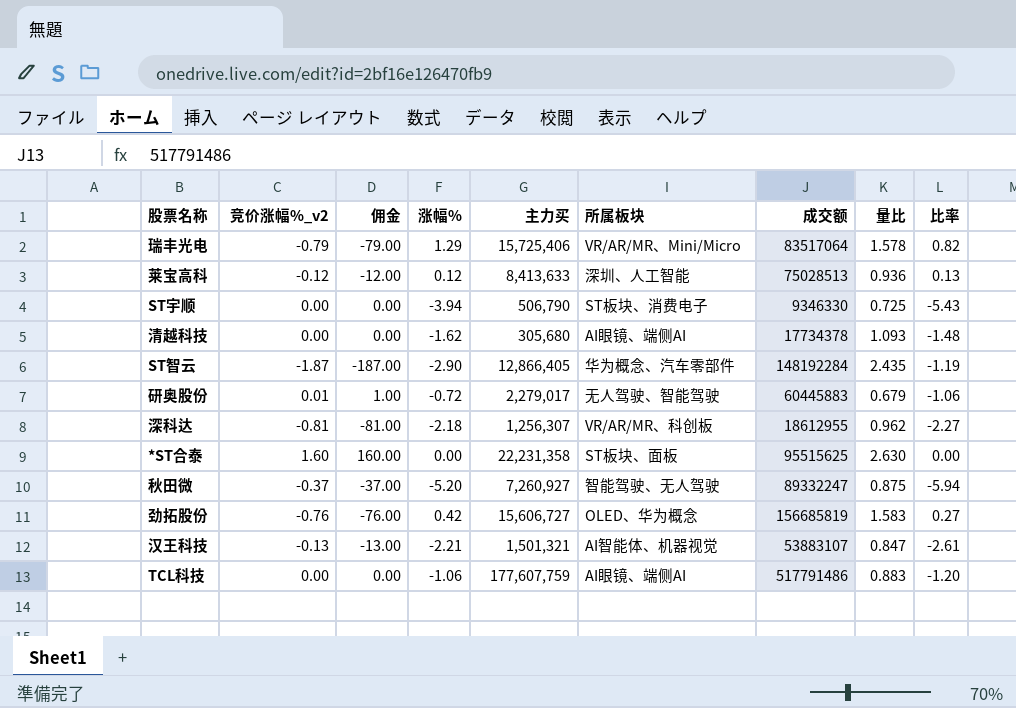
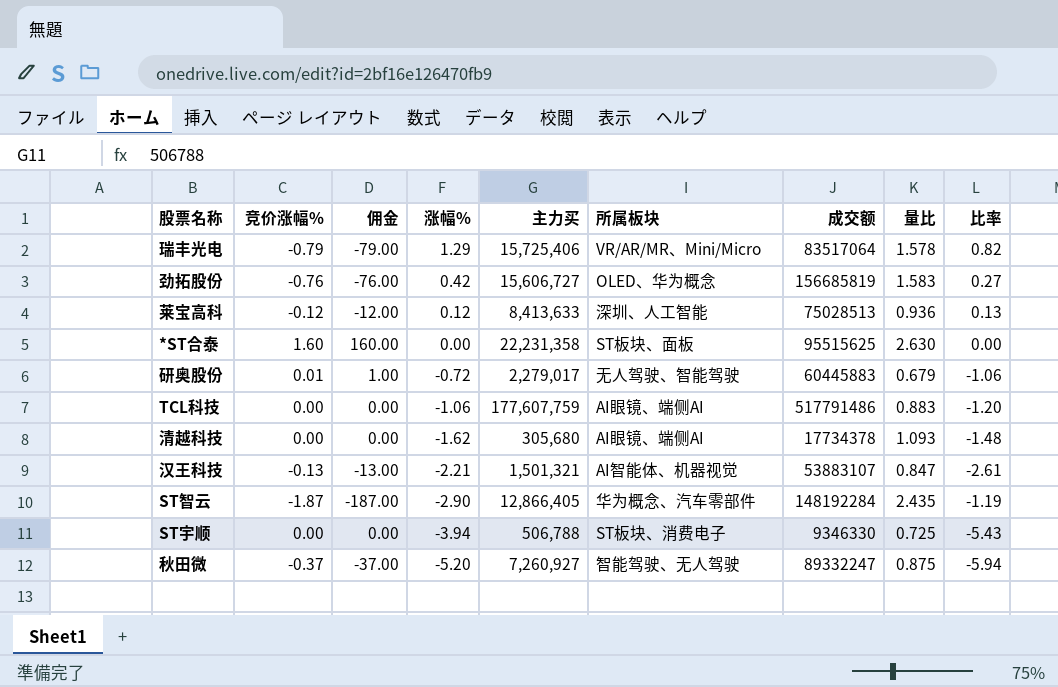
row order: none -> 涨幅% descending
column name: 竞价涨幅%_v2 -> 竞价涨幅%
row 深科达: -0.81 | -81.00 | -2.18 | 1,256,307 | VR/AR/MR、科创板 | 18612955 | 0.962 | -2.27 -> none
ST宇顺 | 主力买: 506,790 -> 506,788

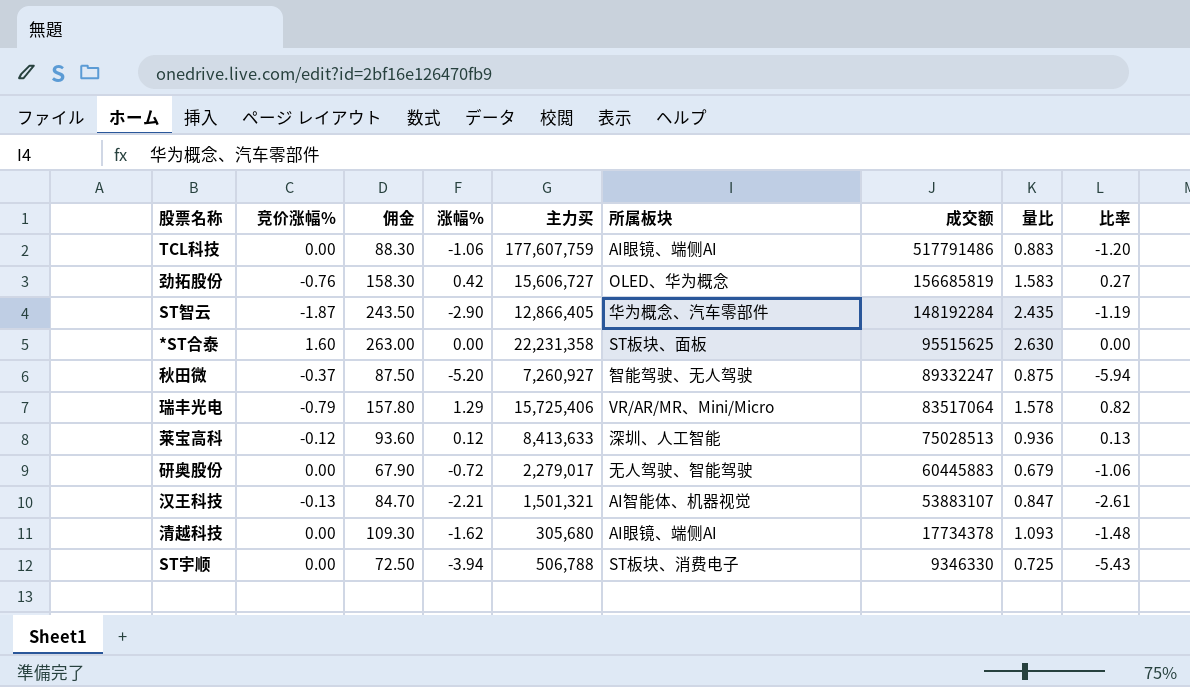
row order: 涨幅% descending -> 成交额 descending
column 佣金 | formula: [竞价涨幅%] * 100 -> [量比] * 100
研奥股份 | 竞价涨幅%: 0.01 -> 0.00

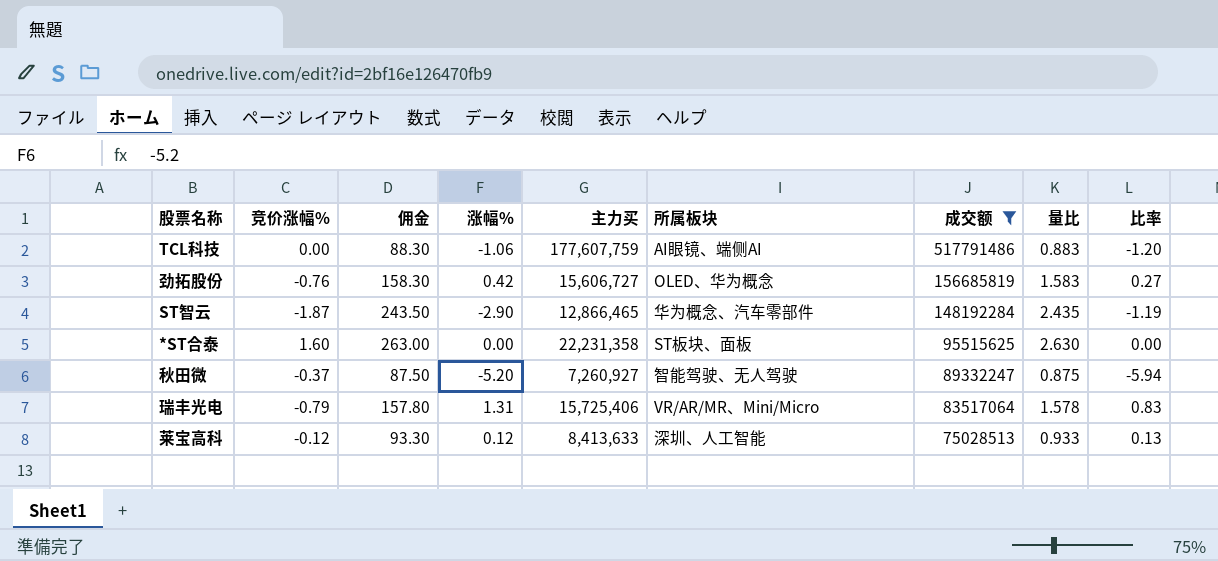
filter: none -> 成交额 >= 75028513
ST智云 | 主力买: 12,866,405 -> 12,866,465
瑞丰光电 | 涨幅%: 1.29 -> 1.31
瑞丰光电 | 比率: 0.82 -> 0.83
莱宝高科 | 佣金: 93.60 -> 93.30
莱宝高科 | 量比: 0.936 -> 0.933

